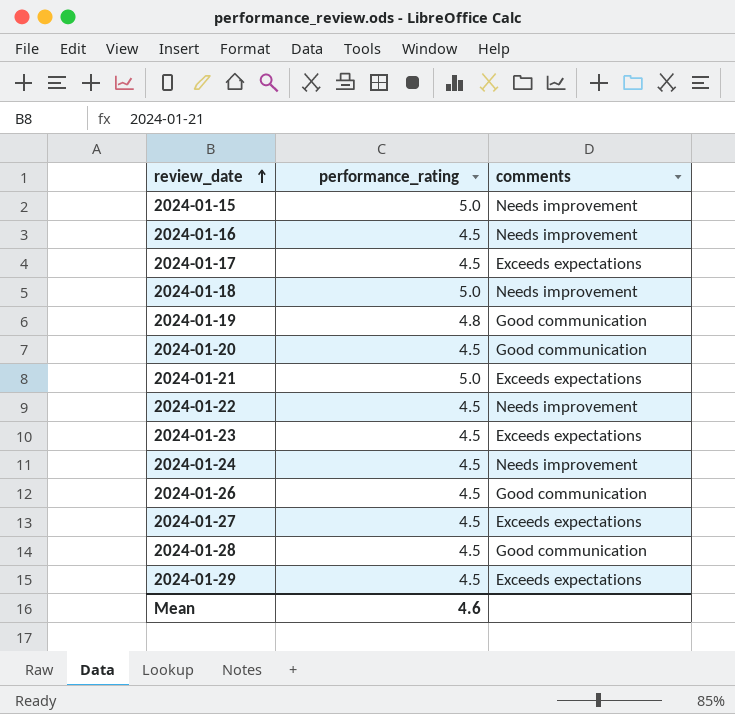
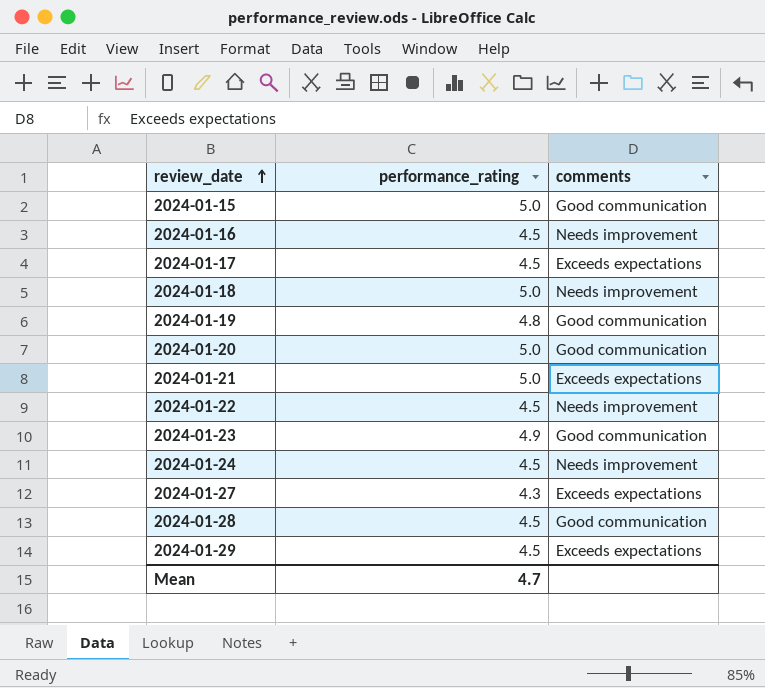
row 2024-01-26: 4.5 | Good communication -> none
2024-01-15 | comments: Needs improvement -> Good communication
2024-01-20 | performance_rating: 4.5 -> 5.0
2024-01-23 | performance_rating: 4.5 -> 4.9
2024-01-23 | comments: Exceeds expectations -> Good communication
2024-01-27 | performance_rating: 4.5 -> 4.3
Mean | performance_rating: 4.6 -> 4.7

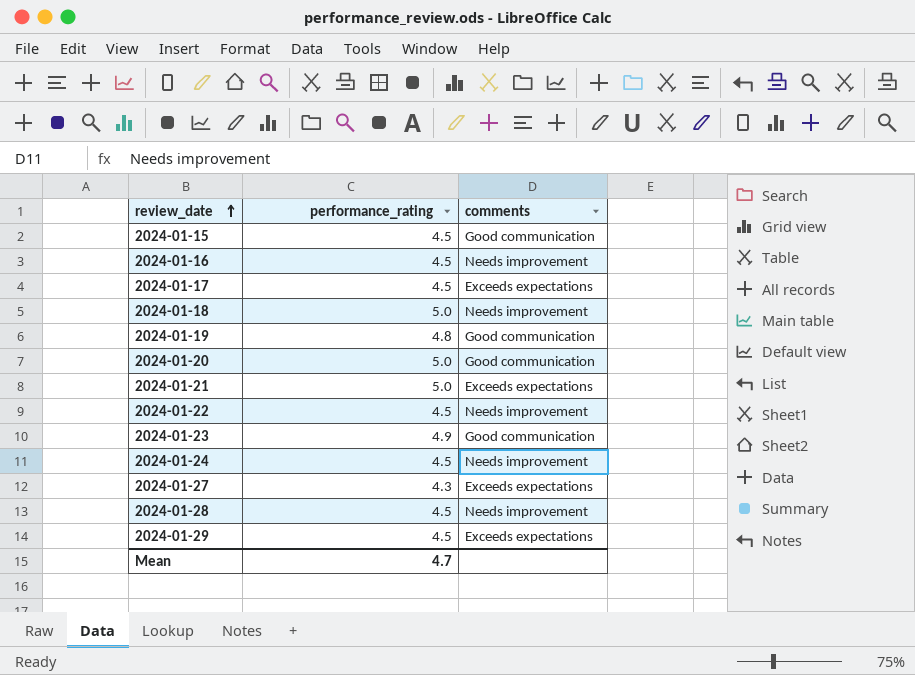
2024-01-15 | performance_rating: 5.0 -> 4.5
2024-01-28 | comments: Good communication -> Needs improvement

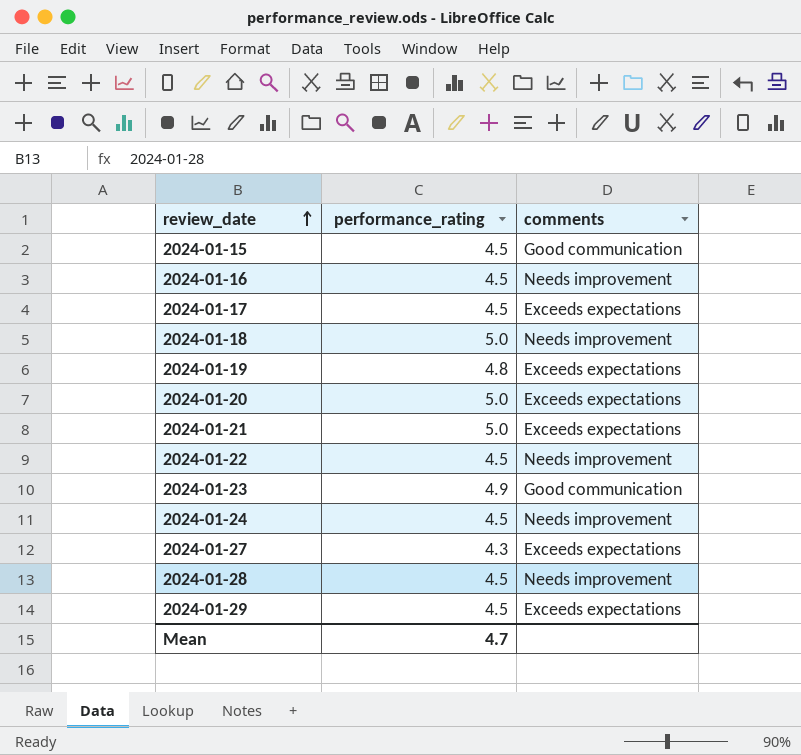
2024-01-19 | comments: Good communication -> Exceeds expectations
2024-01-20 | comments: Good communication -> Exceeds expectations

